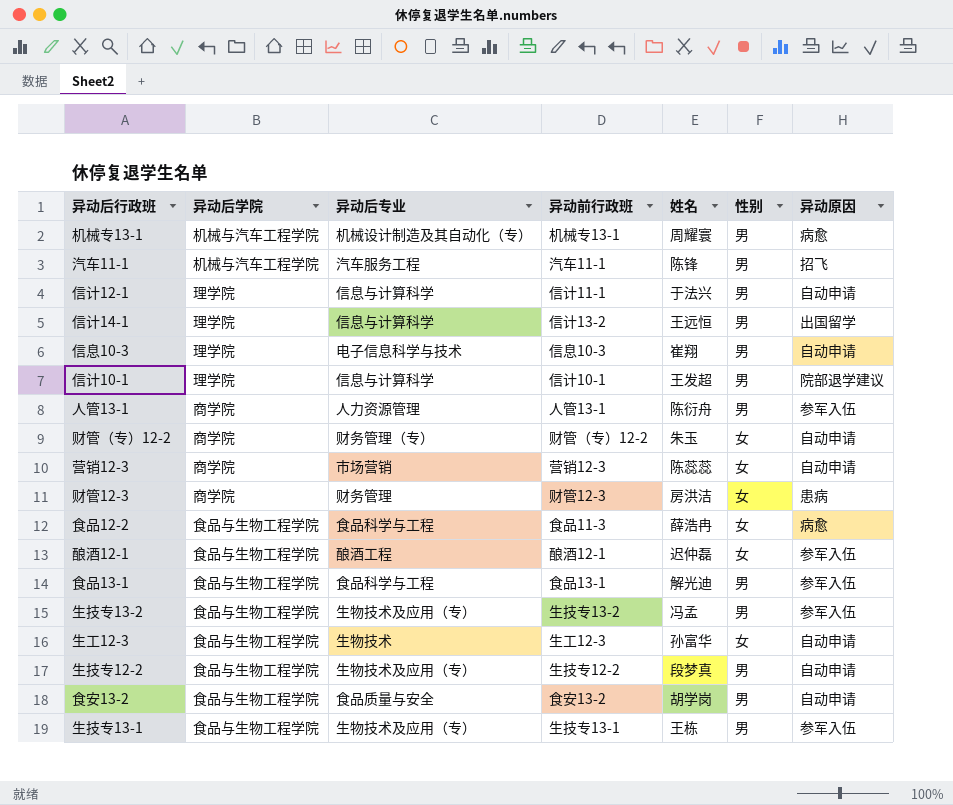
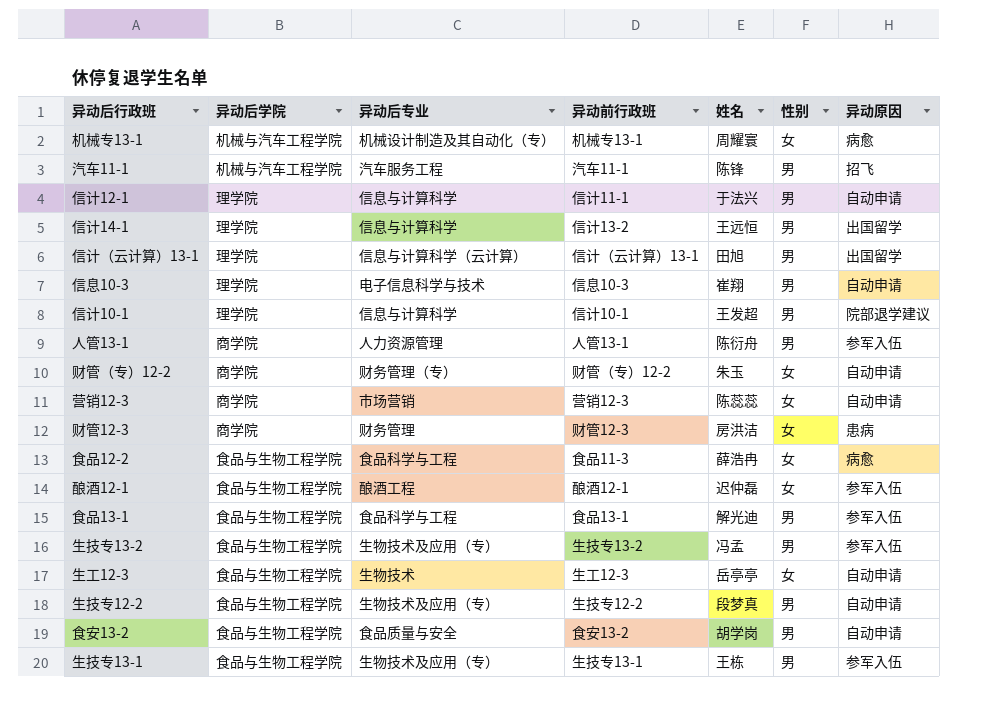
机械专13-1 | 性别: 男 -> 女
row 信计（云计算）13-1: none -> 理学院 | 信息与计算科学（云计算） | 信计（云计算）13-1 | 田旭 | 男 | 出国留学
生工12-3 | 姓名: 孙富华 -> 岳亭亭

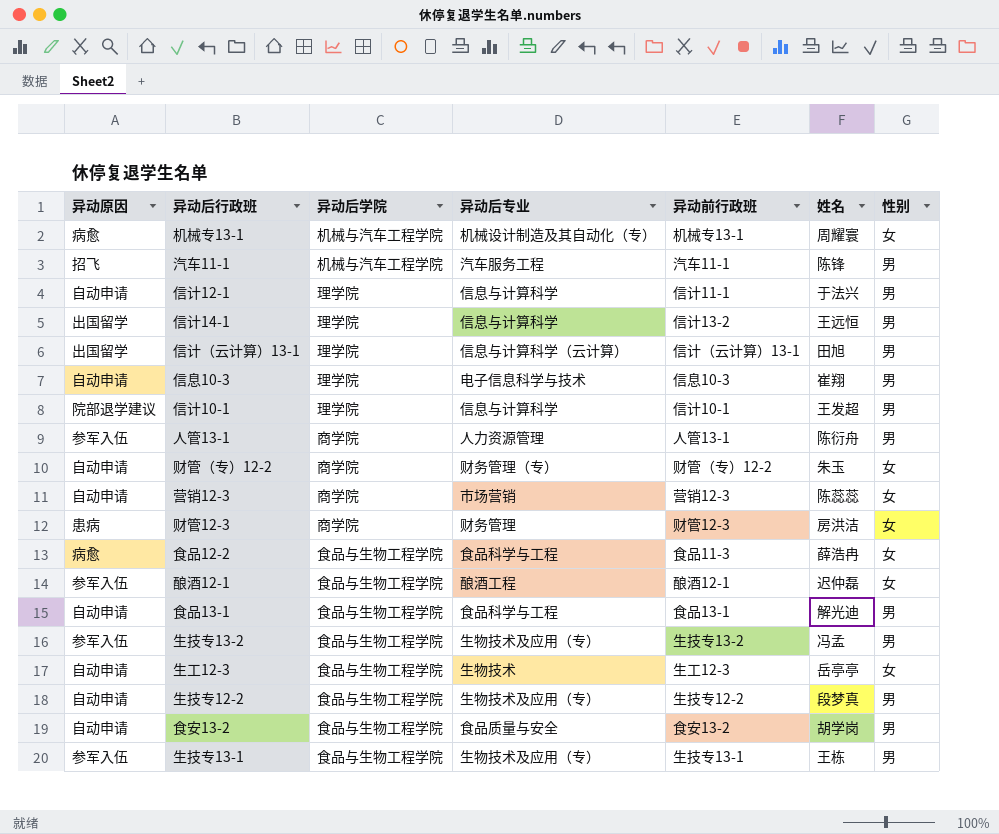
column 异动原因 | position: 7 -> 1
食品13-1 | 异动原因: 参军入伍 -> 自动申请

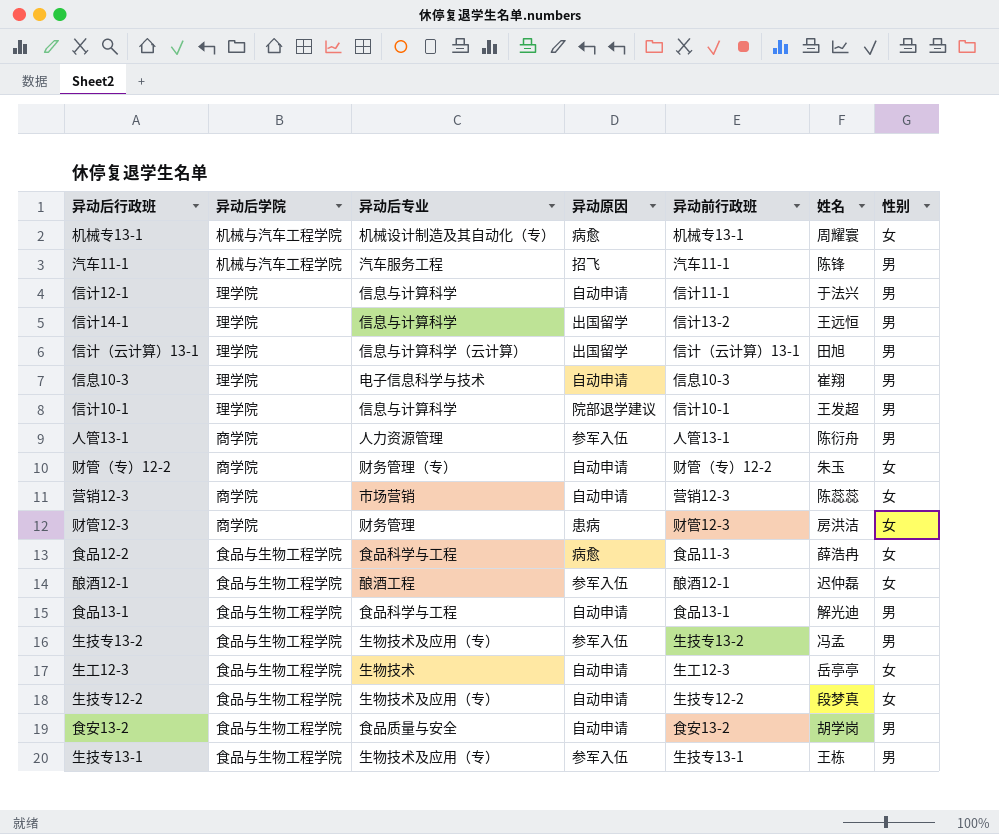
column 异动原因 | position: 1 -> 4
生技专12-2 | 性别: 男 -> 女

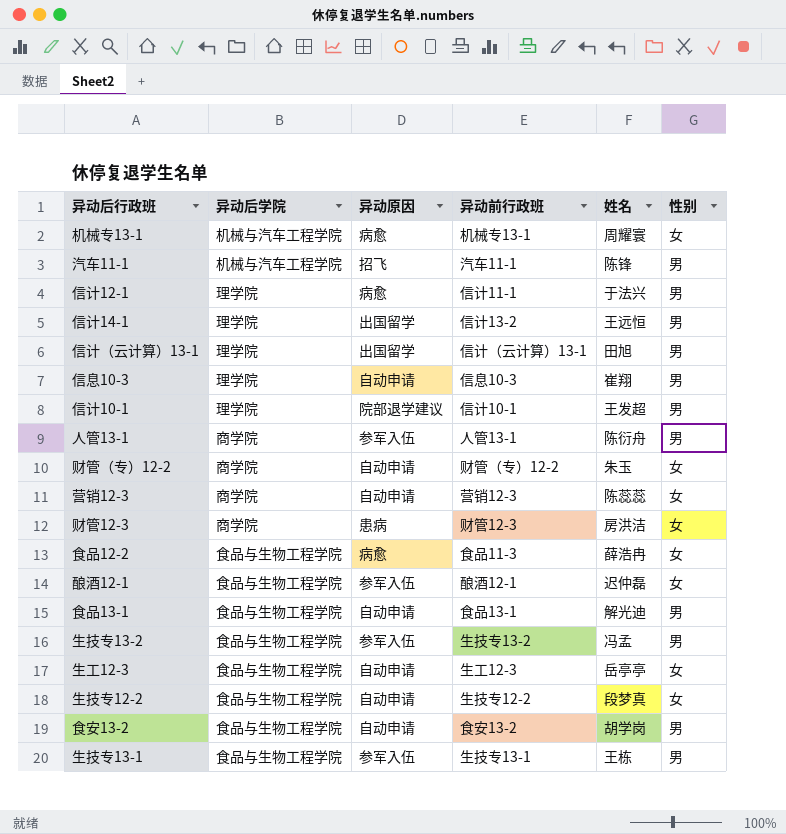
column 异动后专业 | position: 3 -> none
信计12-1 | 异动原因: 自动申请 -> 病愈

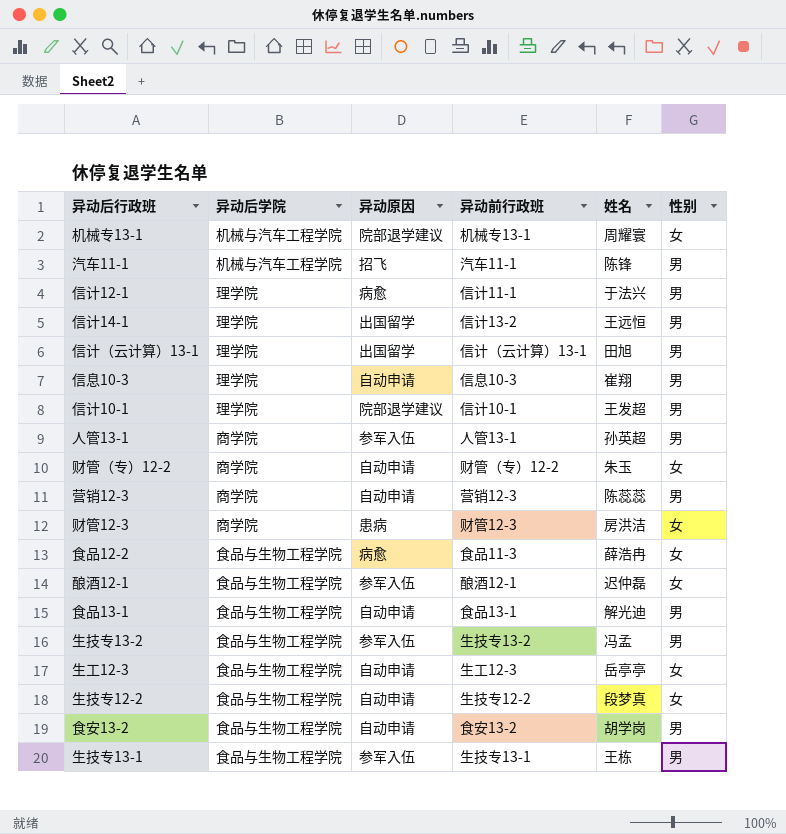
机械专13-1 | 异动原因: 病愈 -> 院部退学建议
人管13-1 | 姓名: 陈衍舟 -> 孙英超
营销12-3 | 性别: 女 -> 男

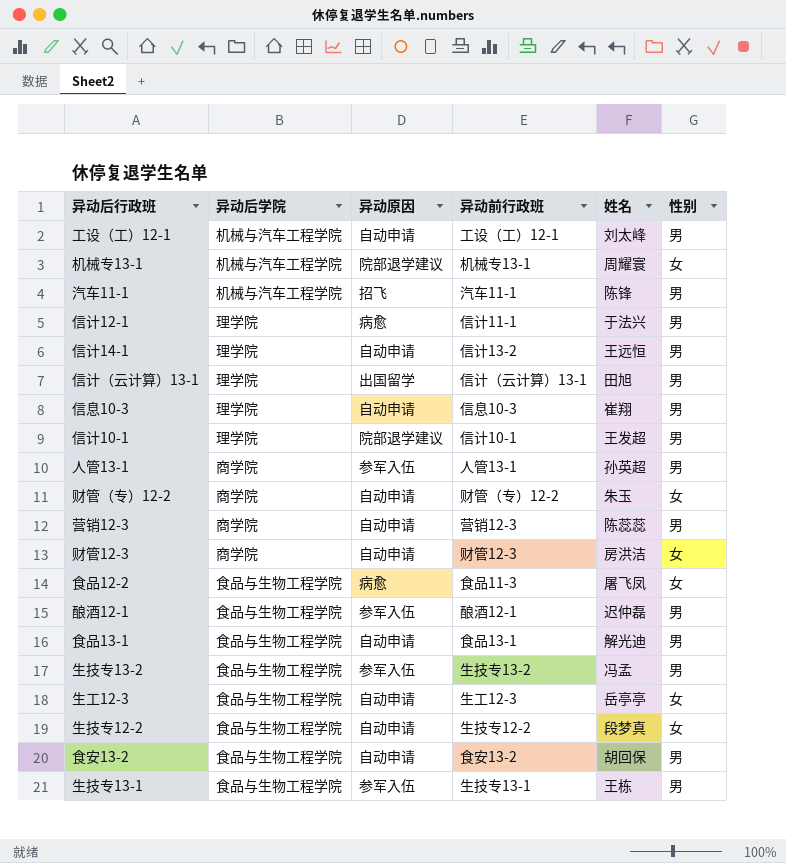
row 工设（工）12-1: none -> 机械与汽车工程学院 | 自动申请 | 工设（工）12-1 | 刘太峰 | 男
信计14-1 | 异动原因: 出国留学 -> 自动申请
财管12-3 | 异动原因: 患病 -> 自动申请
食品12-2 | 姓名: 薛浩冉 -> 屠飞凤
酿酒12-1 | 性别: 女 -> 男
食安13-2 | 姓名: 胡学岗 -> 胡回保

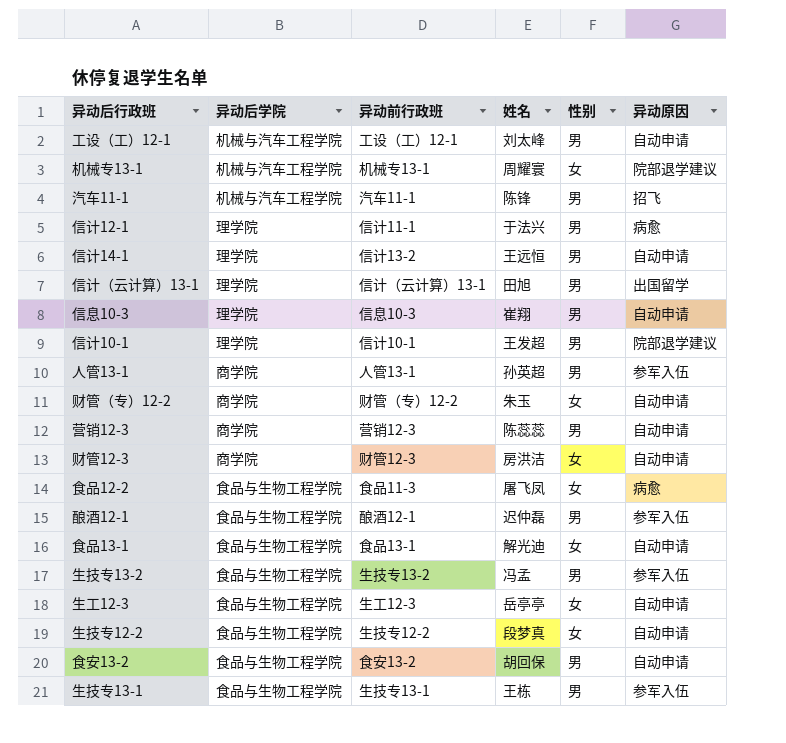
column 异动原因 | position: 3 -> 6
食品13-1 | 性别: 男 -> 女

